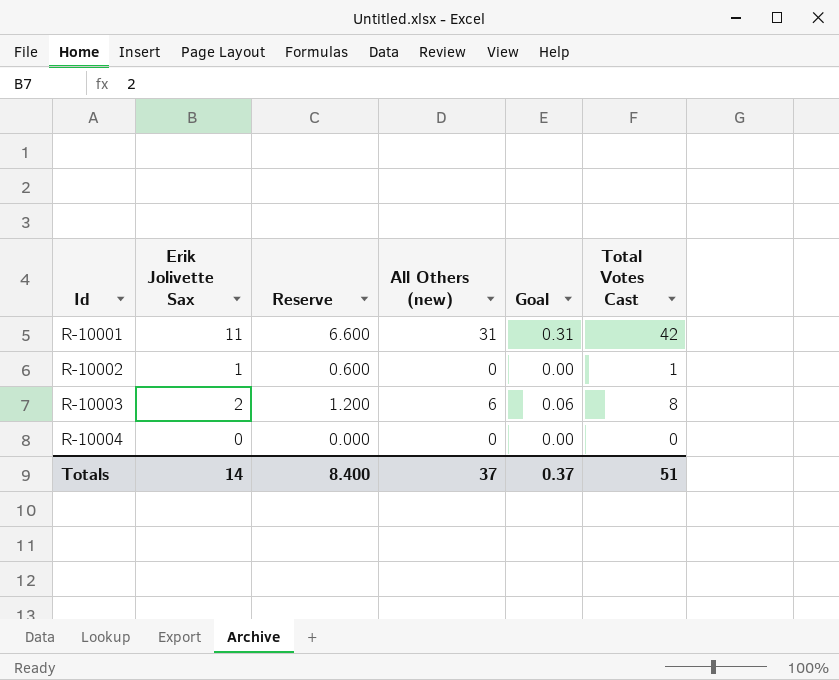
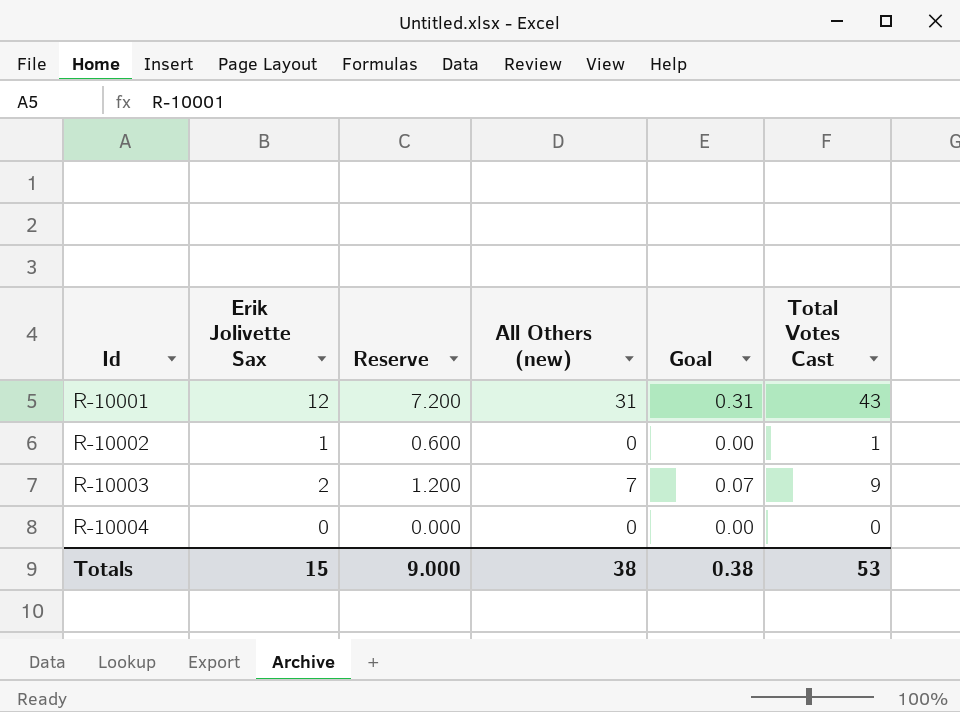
R-10001 | Erik Jolivette Sax: 11 -> 12
R-10001 | Reserve: 6.600 -> 7.200
R-10001 | Total Votes Cast: 42 -> 43
R-10003 | All Others (new): 6 -> 7
R-10003 | Goal: 0.06 -> 0.07
R-10003 | Total Votes Cast: 8 -> 9
Totals | Erik Jolivette Sax: 14 -> 15
Totals | Reserve: 8.400 -> 9.000
Totals | All Others (new): 37 -> 38
Totals | Goal: 0.37 -> 0.38
Totals | Total Votes Cast: 51 -> 53

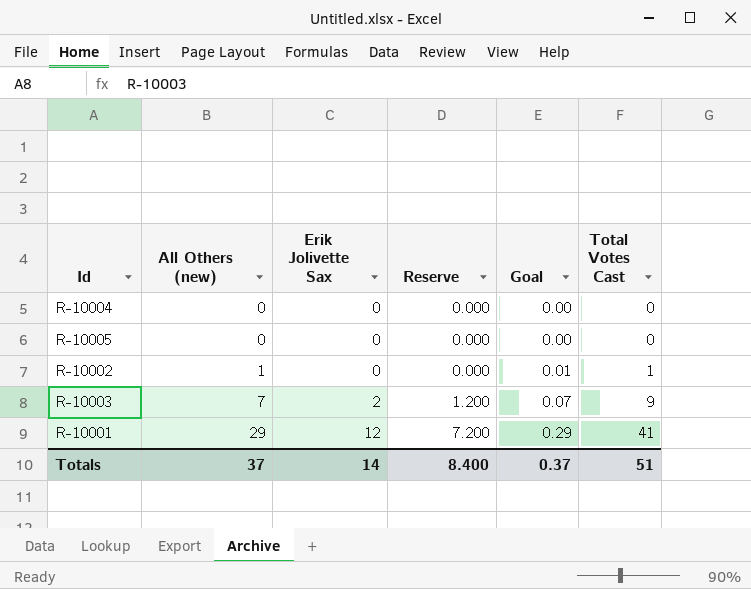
row order: Id ascending -> All Others (new) ascending
column All Others (new) | position: 4 -> 2
row R-10005: none -> 0 | 0 | 0.000 | 0.00 | 0
R-10002 | All Others (new): 0 -> 1
R-10002 | Erik Jolivette Sax: 1 -> 0
R-10002 | Reserve: 0.600 -> 0.000
R-10002 | Goal: 0.00 -> 0.01
R-10001 | All Others (new): 31 -> 29
R-10001 | Goal: 0.31 -> 0.29
R-10001 | Total Votes Cast: 43 -> 41
Totals | All Others (new): 38 -> 37
Totals | Erik Jolivette Sax: 15 -> 14
Totals | Reserve: 9.000 -> 8.400
Totals | Goal: 0.38 -> 0.37
Totals | Total Votes Cast: 53 -> 51

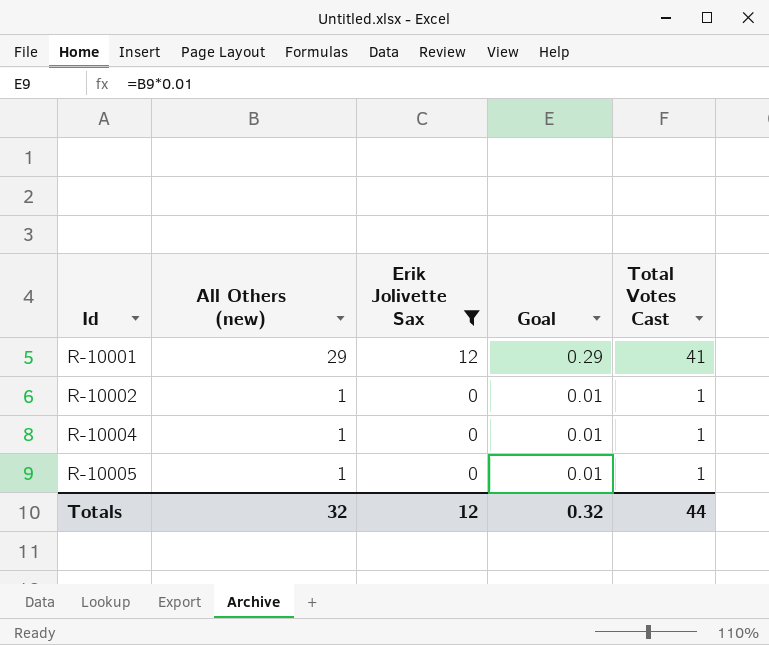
filter: none -> Erik Jolivette Sax != 2
row order: All Others (new) ascending -> Id ascending
column Reserve | formula: [Erik Jolivette Sax] * 0.6 -> none
R-10004 | All Others (new): 0 -> 1
R-10004 | Goal: 0.00 -> 0.01
R-10004 | Total Votes Cast: 0 -> 1
R-10005 | All Others (new): 0 -> 1
R-10005 | Goal: 0.00 -> 0.01
R-10005 | Total Votes Cast: 0 -> 1
Totals | All Others (new): 37 -> 32
Totals | Erik Jolivette Sax: 14 -> 12
Totals | Goal: 0.37 -> 0.32
Totals | Total Votes Cast: 51 -> 44

